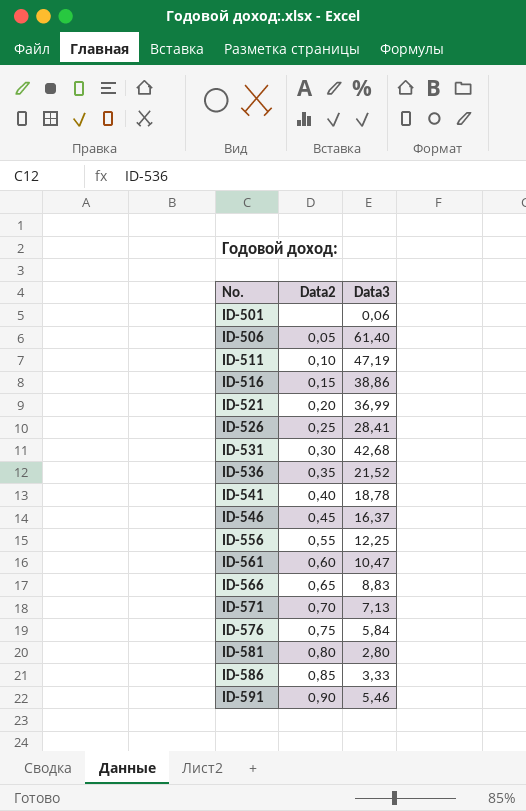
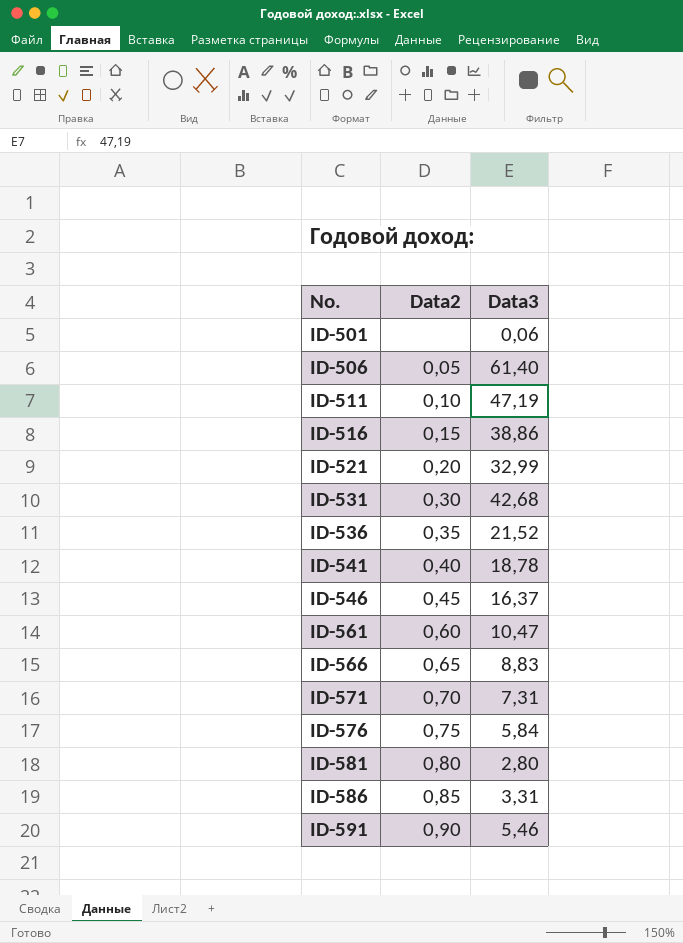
row ID-526: 0,25 | 28,41 -> none
row ID-556: 0,55 | 12,25 -> none
ID-521 | Data3: 36,99 -> 32,99
ID-571 | Data3: 7,13 -> 7,31
ID-586 | Data3: 3,33 -> 3,31

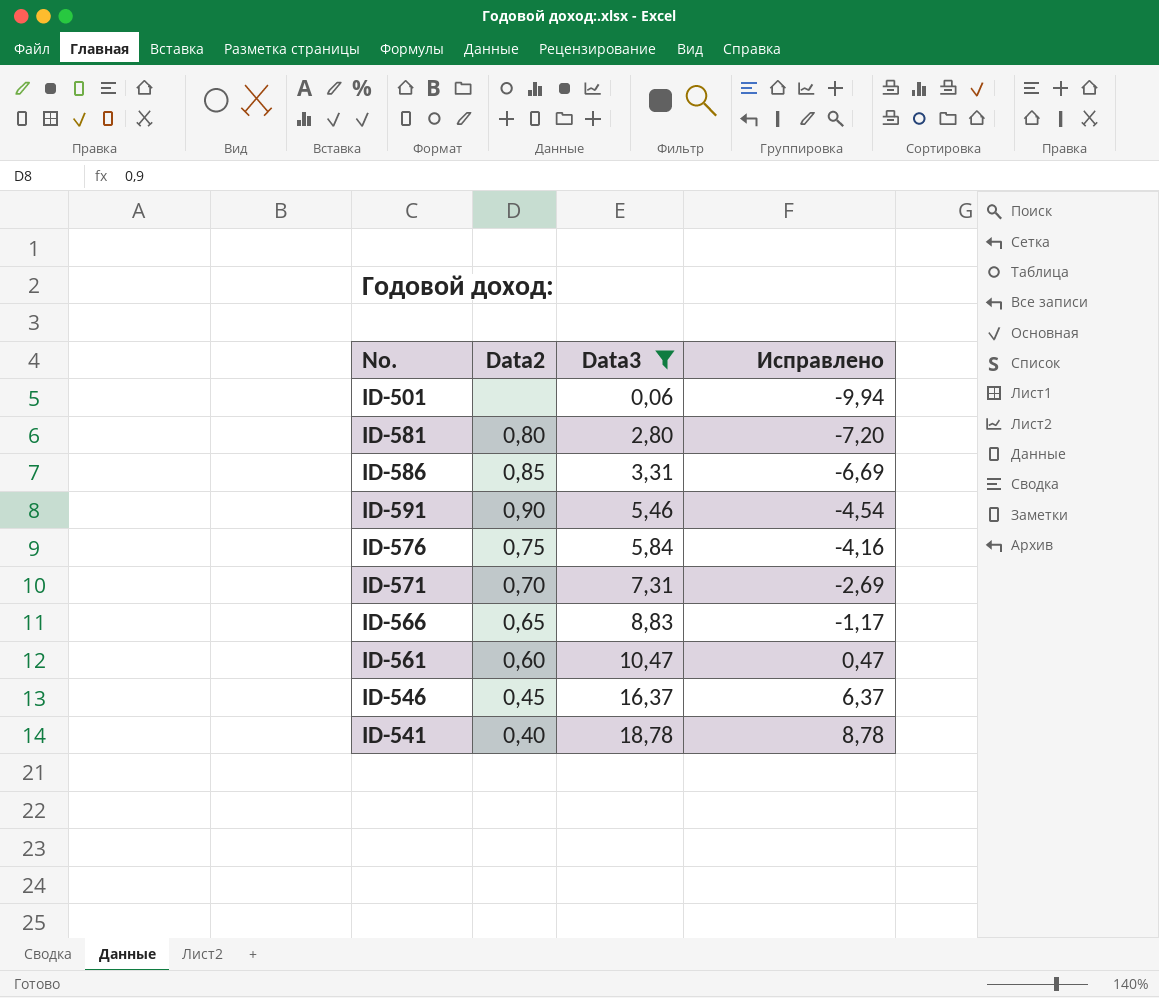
filter: none -> Data3 <= 18,78
row order: No. ascending -> Data3 ascending
column Исправлено | formula: none -> [Data3] - 10

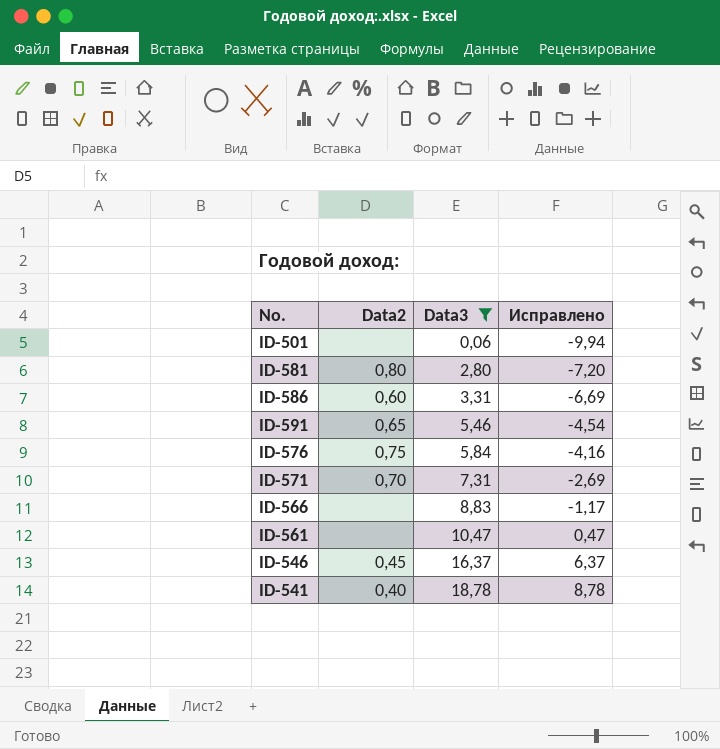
ID-586 | Data2: 0,85 -> 0,60
ID-591 | Data2: 0,90 -> 0,65
ID-566 | Data2: 0,65 -> none
ID-561 | Data2: 0,60 -> none

